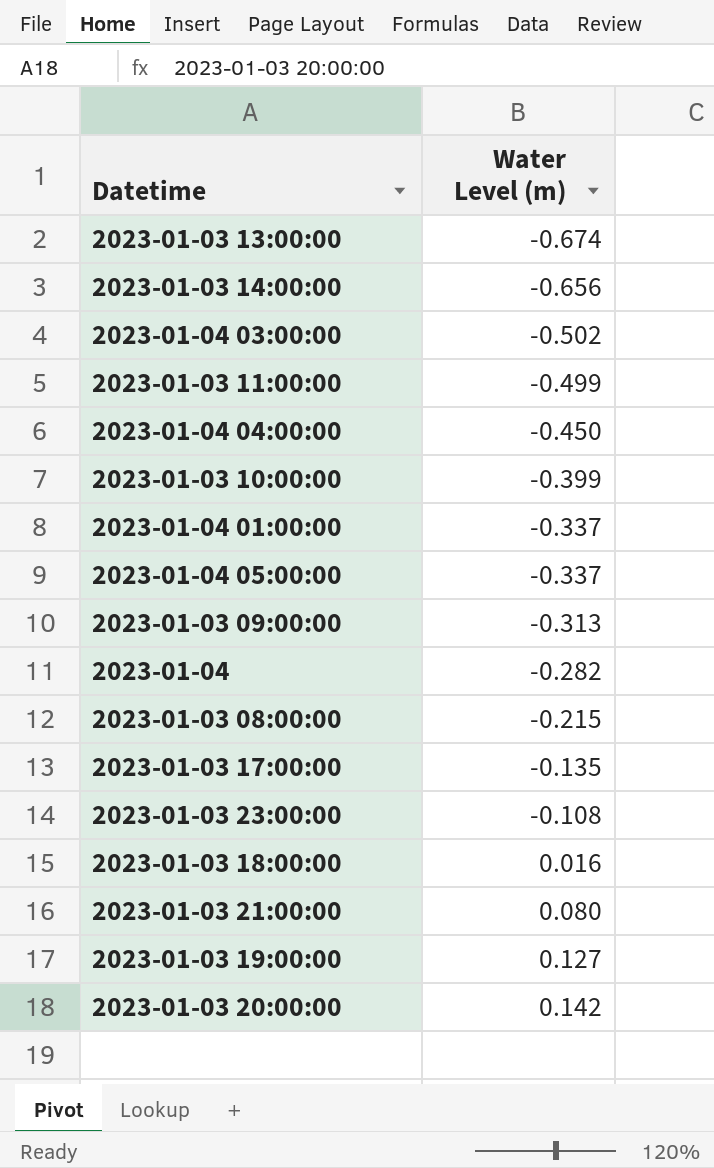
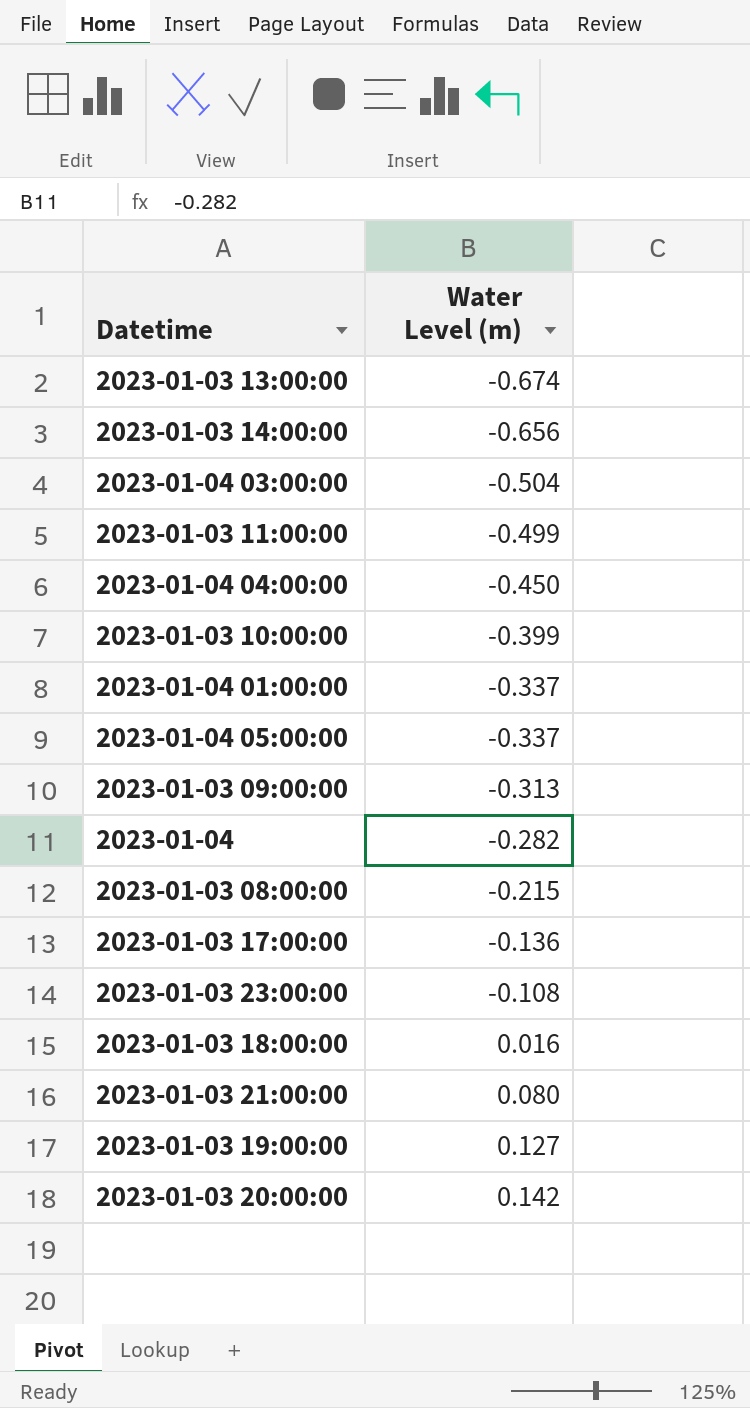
2023-01-04 03:00:00 | Water Level (m): -0.502 -> -0.504
2023-01-03 17:00:00 | Water Level (m): -0.135 -> -0.136

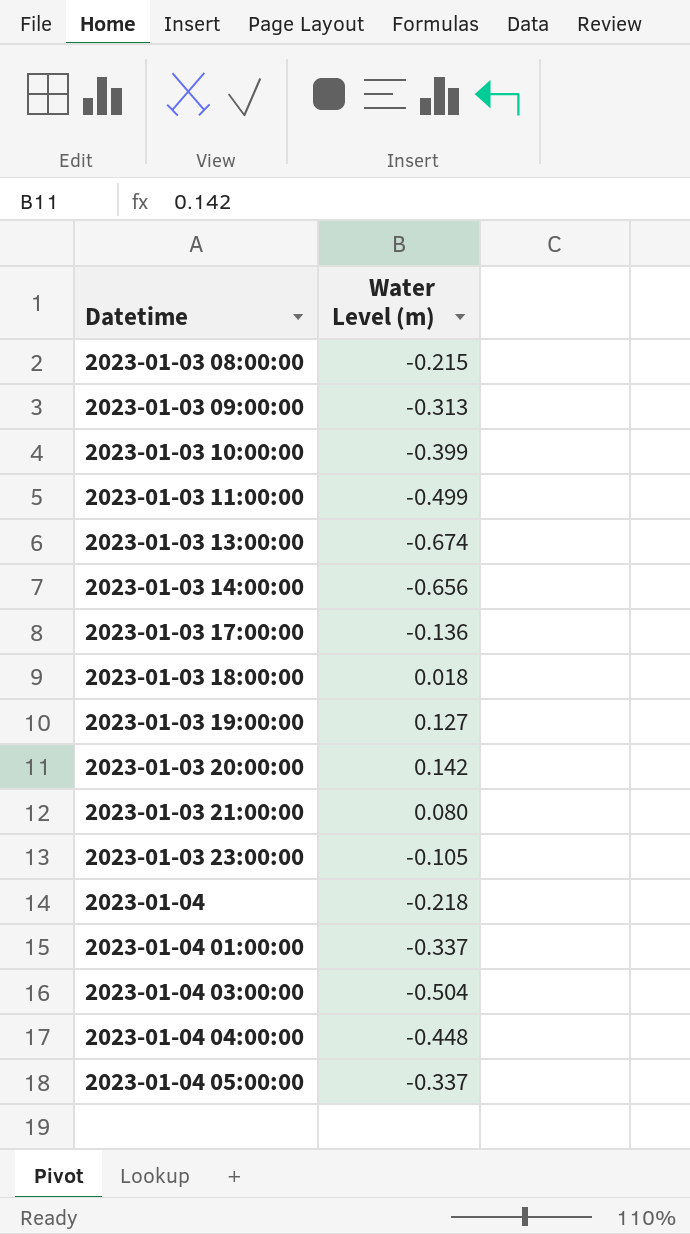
row order: Water Level (m) ascending -> Datetime ascending
2023-01-03 18:00:00 | Water Level (m): 0.016 -> 0.018
2023-01-03 23:00:00 | Water Level (m): -0.108 -> -0.105
2023-01-04 | Water Level (m): -0.282 -> -0.218
2023-01-04 04:00:00 | Water Level (m): -0.450 -> -0.448

